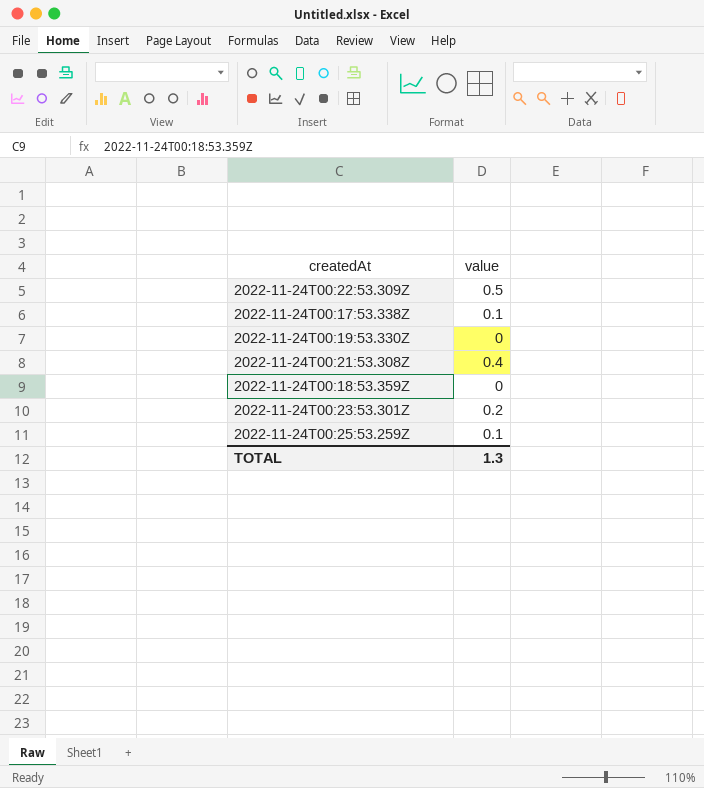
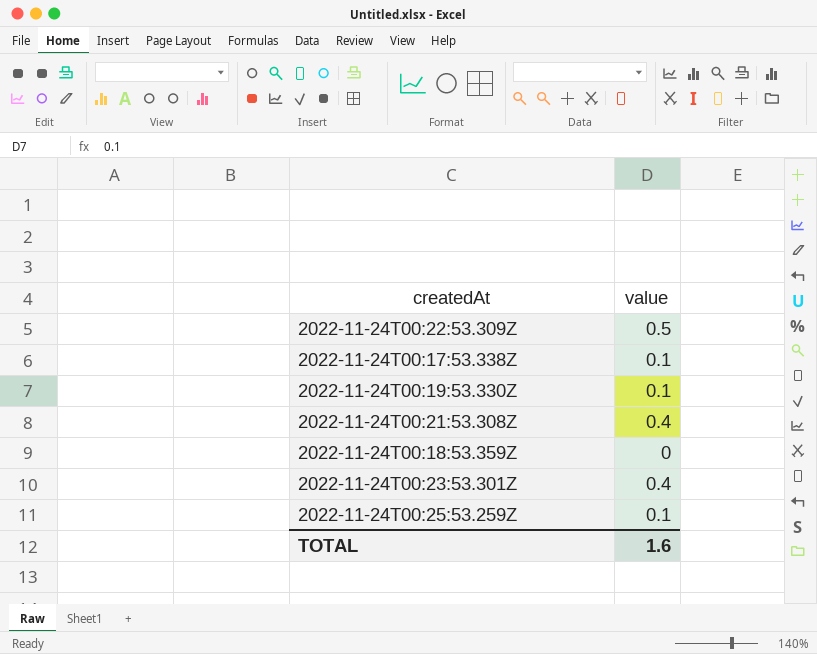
2022-11-24T00:19:53.330Z | value: 0 -> 0.1
2022-11-24T00:23:53.301Z | value: 0.2 -> 0.4
TOTAL | value: 1.3 -> 1.6

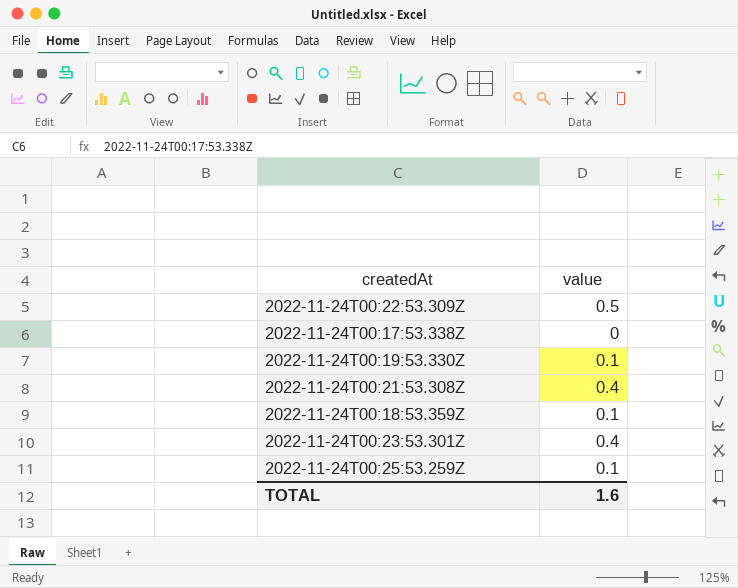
2022-11-24T00:17:53.338Z | value: 0.1 -> 0
2022-11-24T00:18:53.359Z | value: 0 -> 0.1

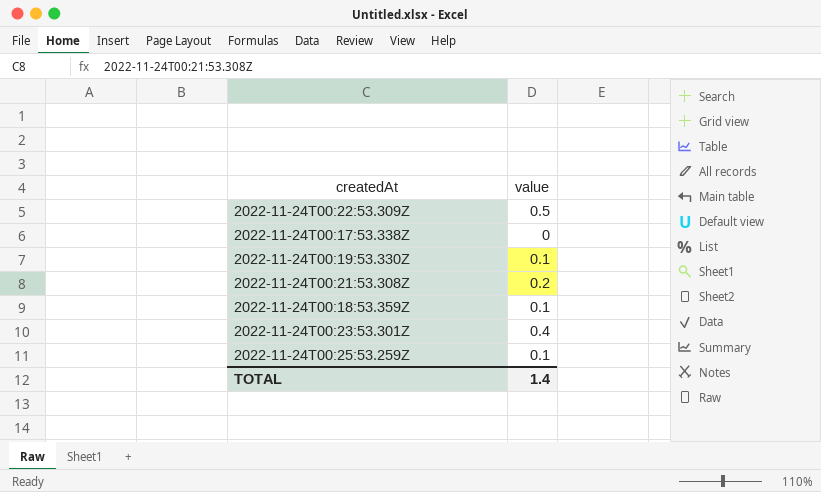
2022-11-24T00:21:53.308Z | value: 0.4 -> 0.2
TOTAL | value: 1.6 -> 1.4

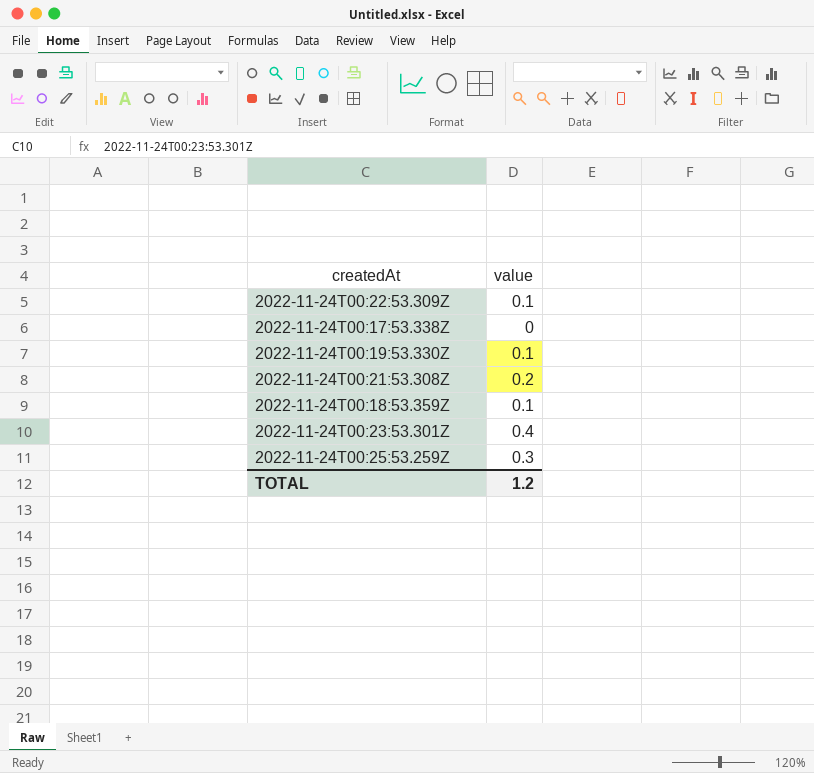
2022-11-24T00:22:53.309Z | value: 0.5 -> 0.1
2022-11-24T00:25:53.259Z | value: 0.1 -> 0.3
TOTAL | value: 1.4 -> 1.2

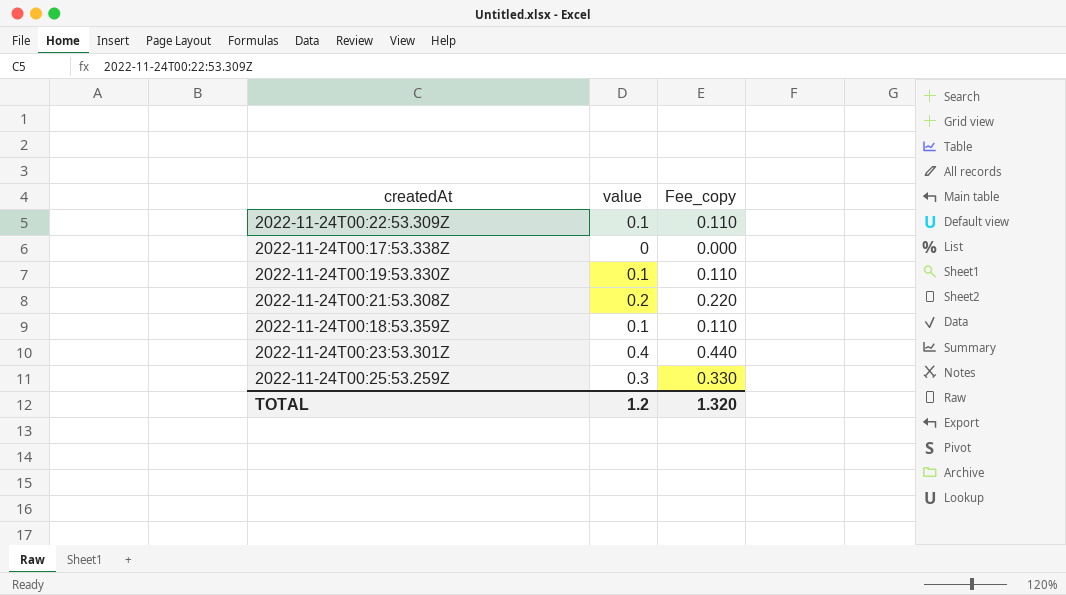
column Fee_copy | formula: none -> [value] * 1.1

